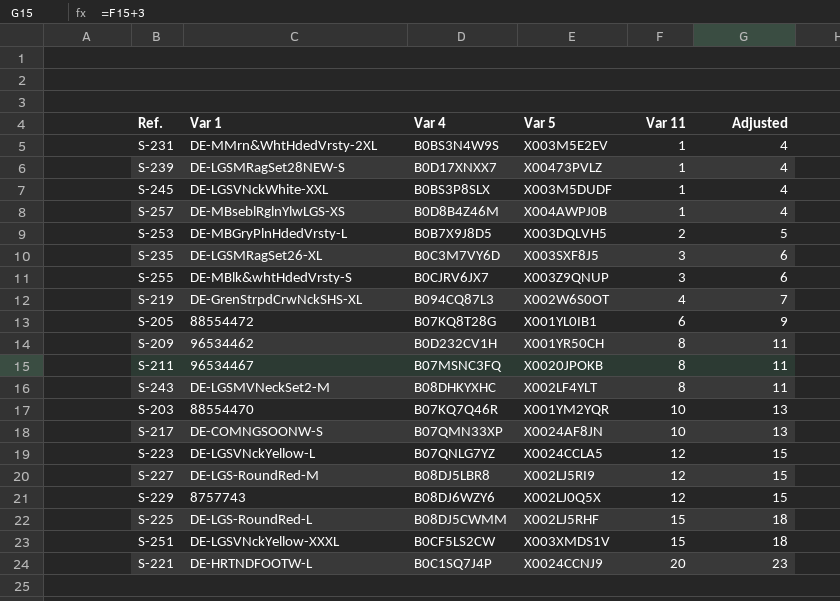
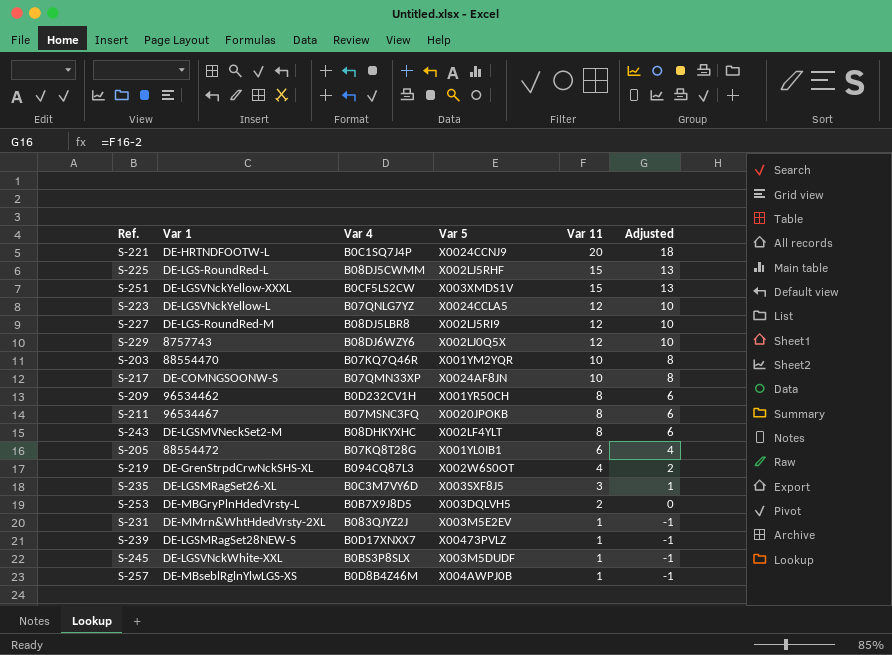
row order: Var 11 ascending -> Var 11 descending
column Adjusted | formula: [Var 11] + 3 -> [Var 11] - 2
row S-255: DE-MBlk&whtHdedVrsty-S | B0CJRV6JX7 | X003Z9QNUP | 3 | 6 -> none
S-231 | Var 4: B0BS3N4W9S -> B083QJYZ2J

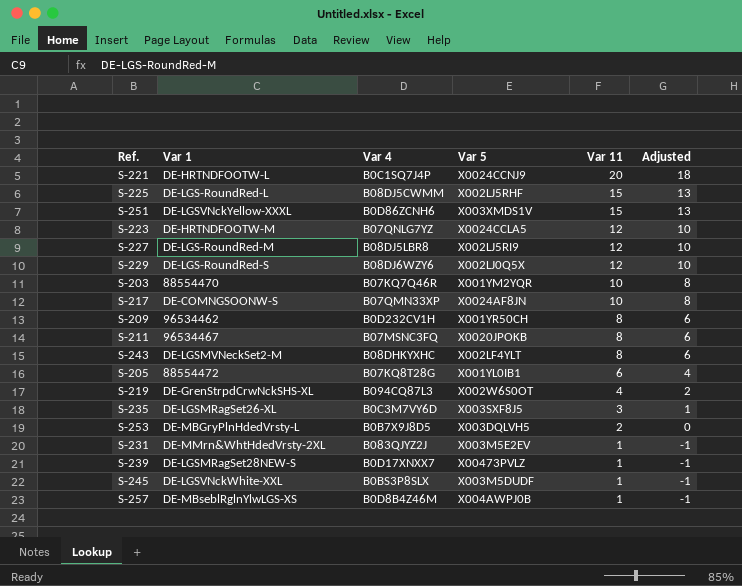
S-251 | Var 4: B0CF5LS2CW -> B0D86ZCNH6
S-223 | Var 1: DE-LGSVNckYellow-L -> DE-HRTNDFOOTW-M
S-229 | Var 1: 8757743 -> DE-LGS-RoundRed-S

